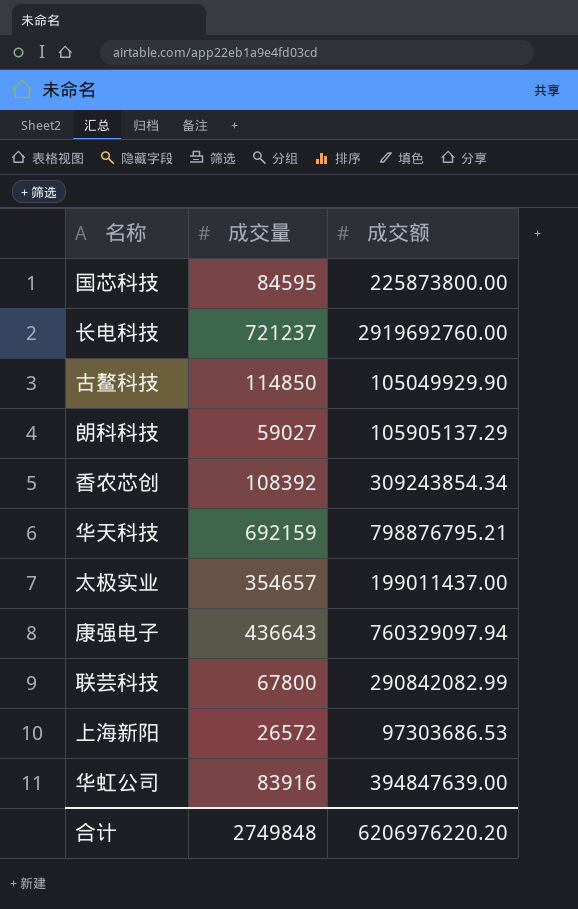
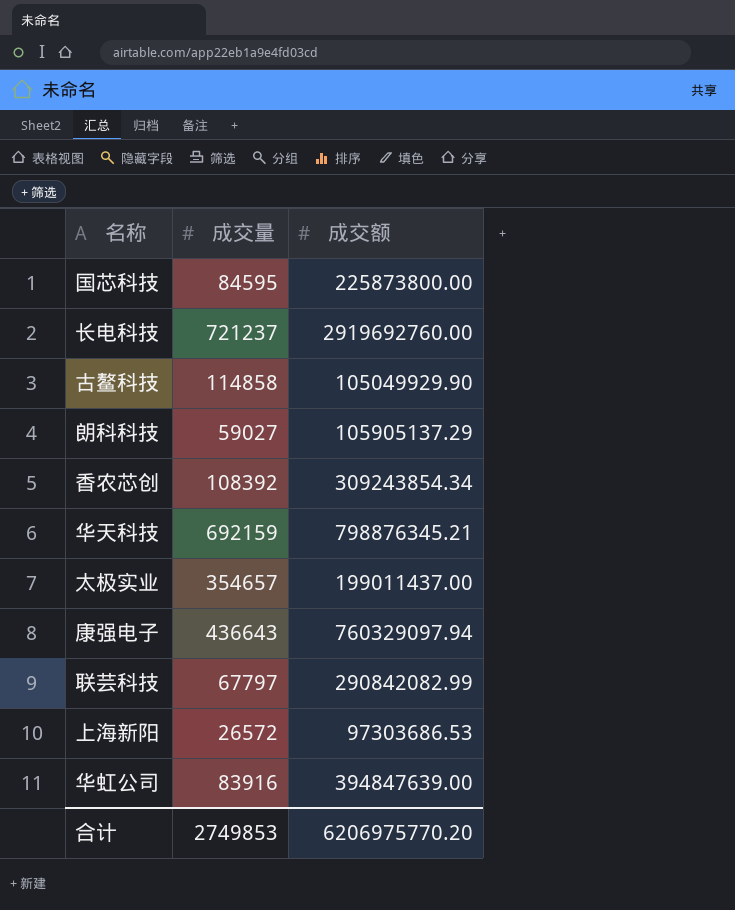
古鳌科技 | 成交量: 114850 -> 114858
华天科技 | 成交额: 798876795.21 -> 798876345.21
联芸科技 | 成交量: 67800 -> 67797
合计 | 成交量: 2749848 -> 2749853
合计 | 成交额: 6206976220.20 -> 6206975770.20

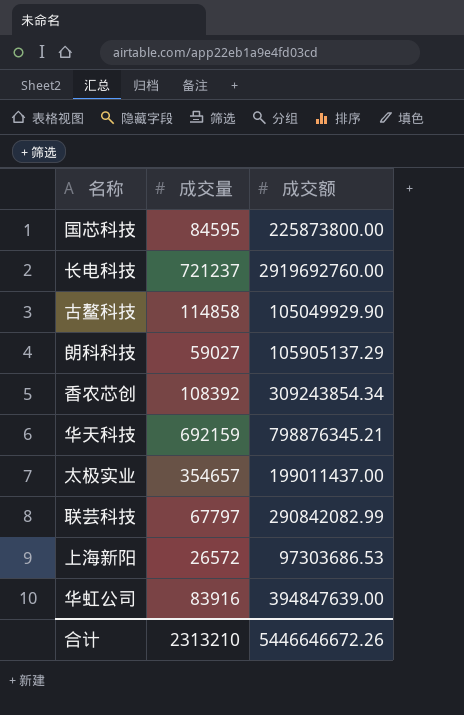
row 康强电子: 436643 | 760329097.94 -> none
合计 | 成交量: 2749853 -> 2313210
合计 | 成交额: 6206975770.20 -> 5446646672.26

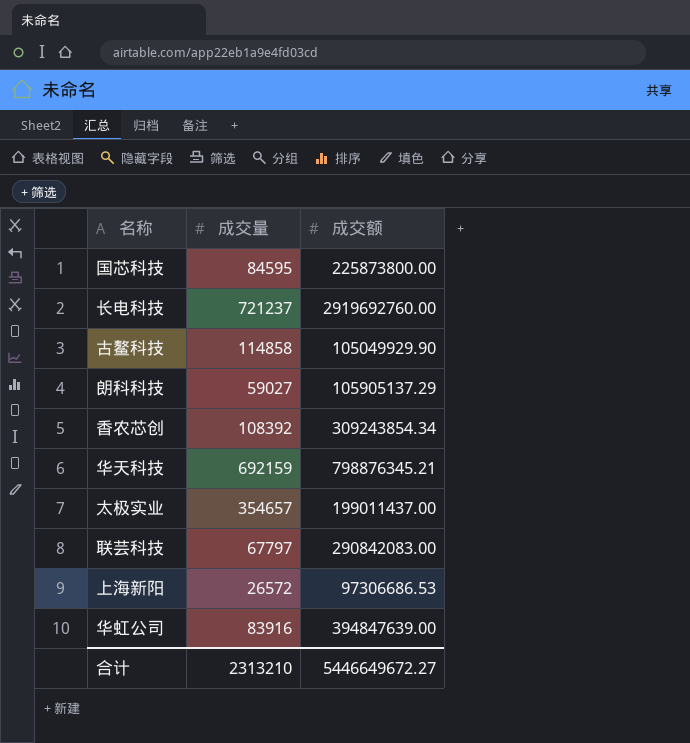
联芸科技 | 成交额: 290842082.99 -> 290842083.00
上海新阳 | 成交额: 97303686.53 -> 97306686.53
合计 | 成交额: 5446646672.26 -> 5446649672.27

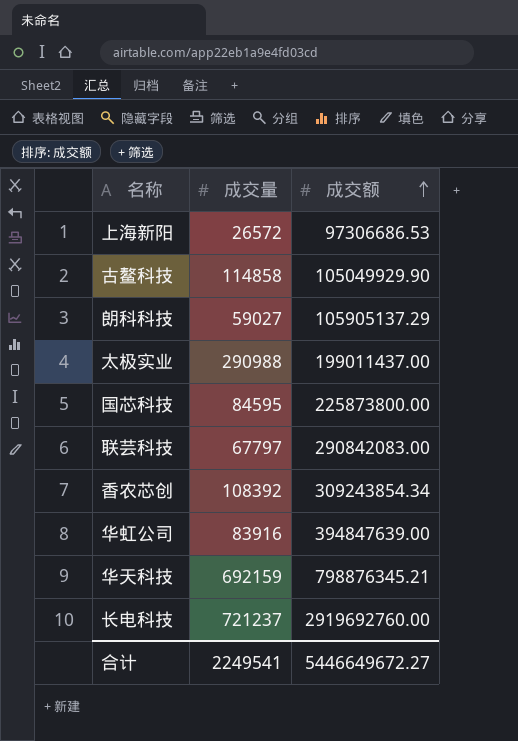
row order: none -> 成交额 ascending
太极实业 | 成交量: 354657 -> 290988
合计 | 成交量: 2313210 -> 2249541

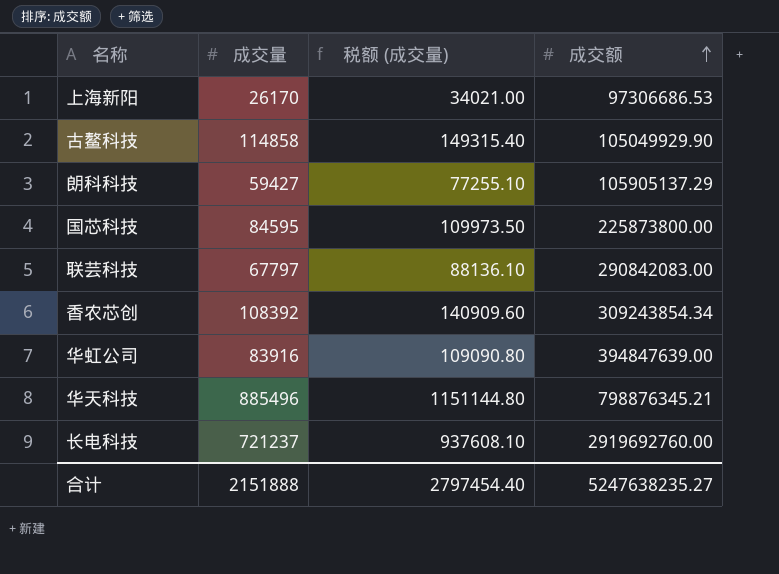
column 税额 (成交量) | formula: none -> [成交量] * 1.3
row 太极实业: 290988 | 199011437.00 -> none
上海新阳 | 成交量: 26572 -> 26170
朗科科技 | 成交量: 59027 -> 59427
华天科技 | 成交量: 692159 -> 885496
合计 | 成交量: 2249541 -> 2151888
合计 | 成交额: 5446649672.27 -> 5247638235.27

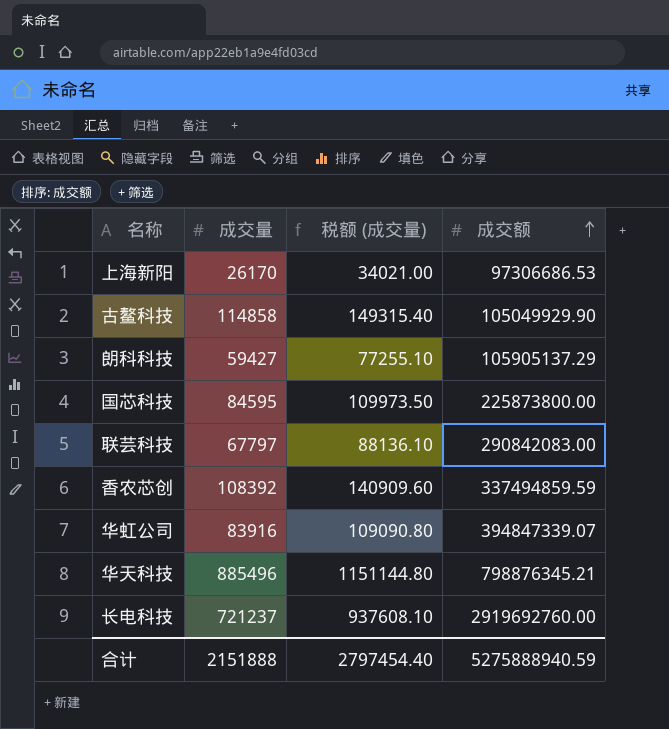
香农芯创 | 成交额: 309243854.34 -> 337494859.59
华虹公司 | 成交额: 394847639.00 -> 394847339.07
合计 | 成交额: 5247638235.27 -> 5275888940.59

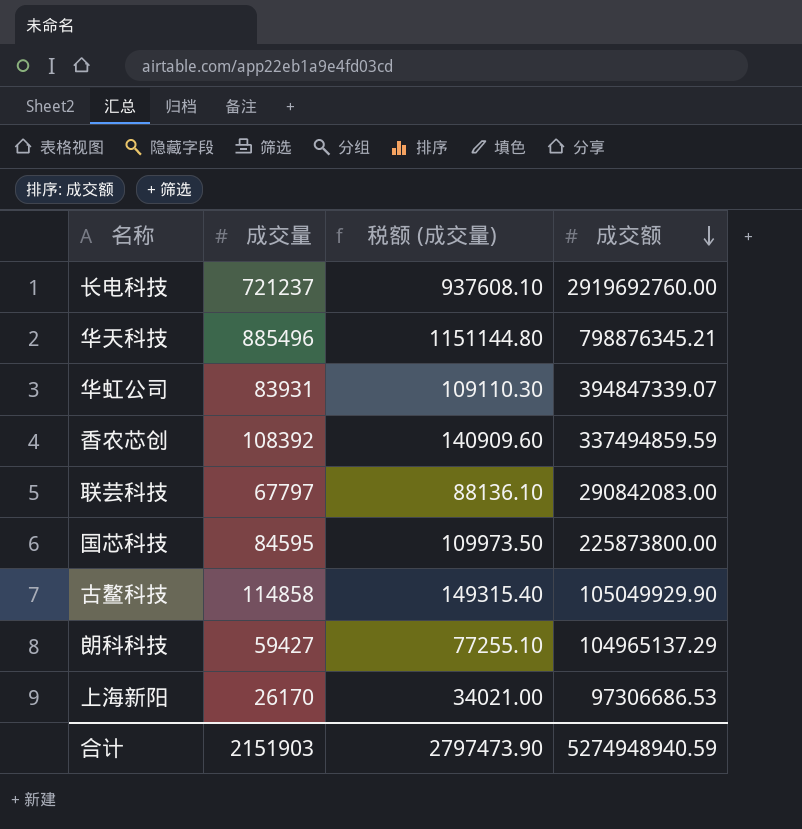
row order: 成交额 ascending -> 成交额 descending
华虹公司 | 成交量: 83916 -> 83931
华虹公司 | 税额 (成交量): 109090.80 -> 109110.30
朗科科技 | 成交额: 105905137.29 -> 104965137.29
合计 | 成交量: 2151888 -> 2151903
合计 | 税额 (成交量): 2797454.40 -> 2797473.90
合计 | 成交额: 5275888940.59 -> 5274948940.59

